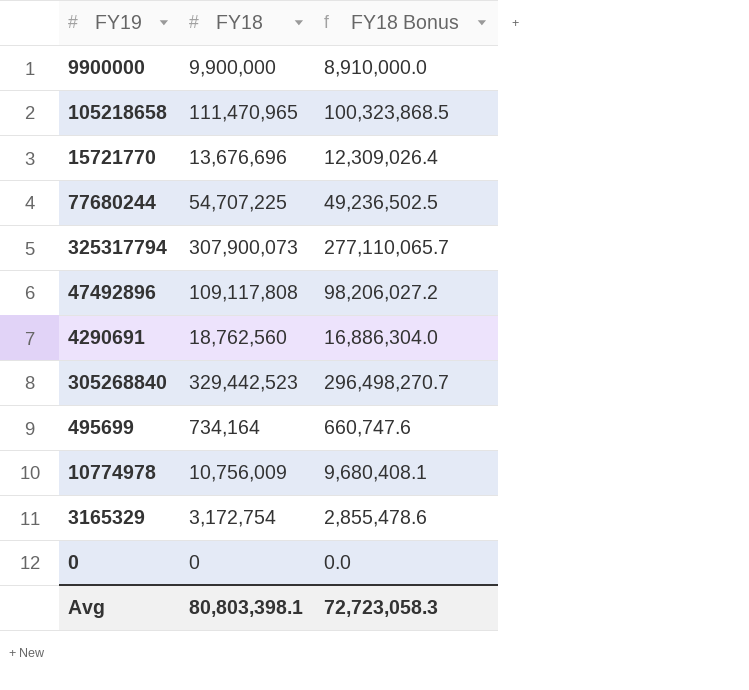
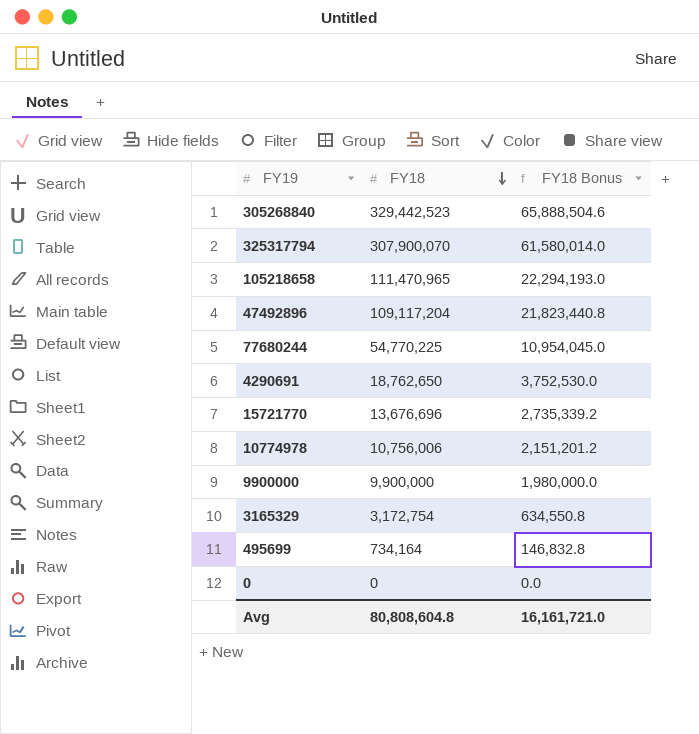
row order: none -> FY18 descending
column FY18 Bonus | formula: [FY18] * 0.9 -> [FY18] * 0.2
325317794 | FY18: 307,900,073 -> 307,900,070
47492896 | FY18: 109,117,808 -> 109,117,204
77680244 | FY18: 54,707,225 -> 54,770,225
4290691 | FY18: 18,762,560 -> 18,762,650
10774978 | FY18: 10,756,009 -> 10,756,006
Avg | FY18: 80,803,398.1 -> 80,808,604.8
Avg | FY18 Bonus: 72,723,058.3 -> 16,161,721.0

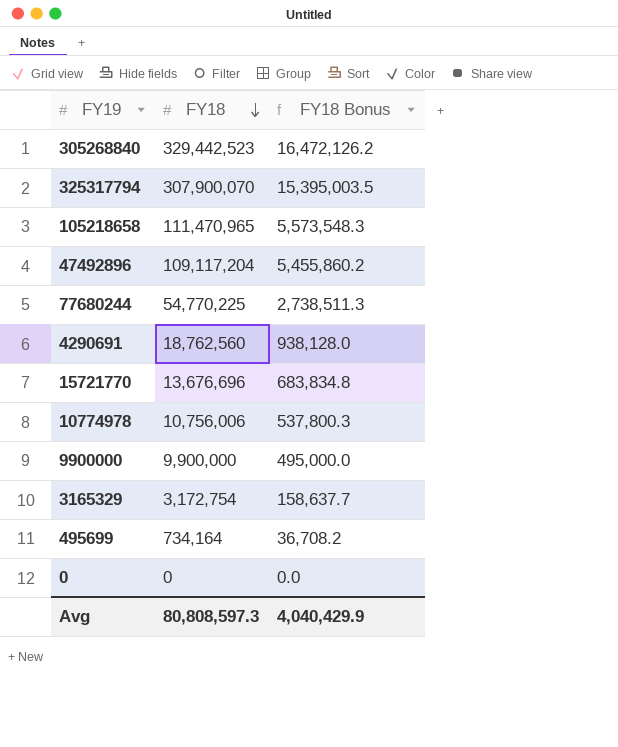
column FY18 Bonus | formula: [FY18] * 0.2 -> [FY18] * 0.05
4290691 | FY18: 18,762,650 -> 18,762,560
Avg | FY18: 80,808,604.8 -> 80,808,597.3
Avg | FY18 Bonus: 16,161,721.0 -> 4,040,429.9

